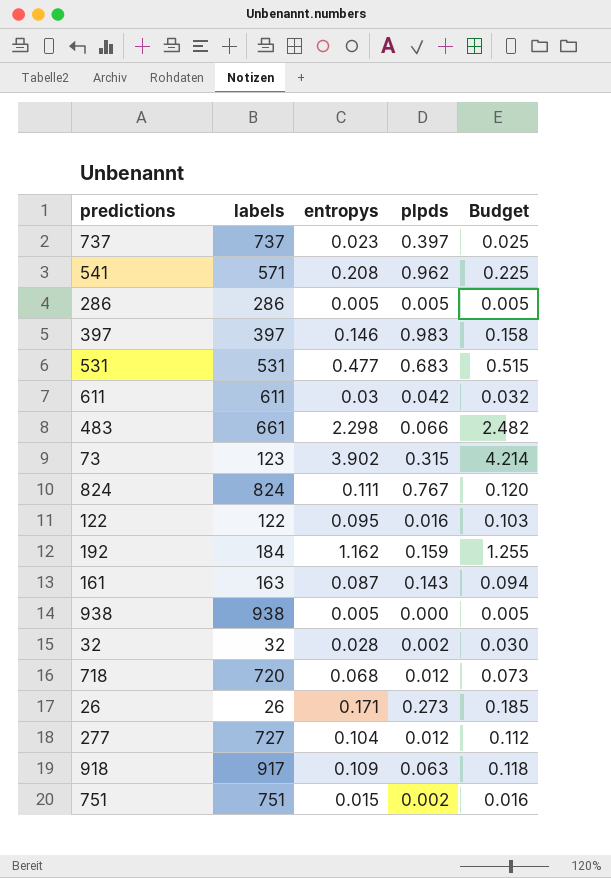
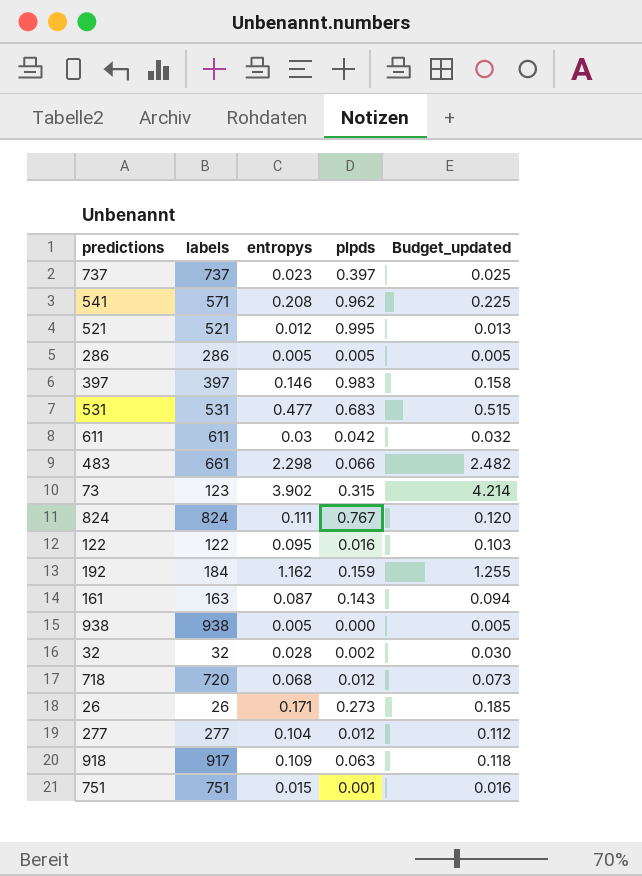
column name: Budget -> Budget_updated
row 521: none -> 521 | 0.012 | 0.995 | 0.013
277 | labels: 727 -> 277
751 | plpds: 0.002 -> 0.001

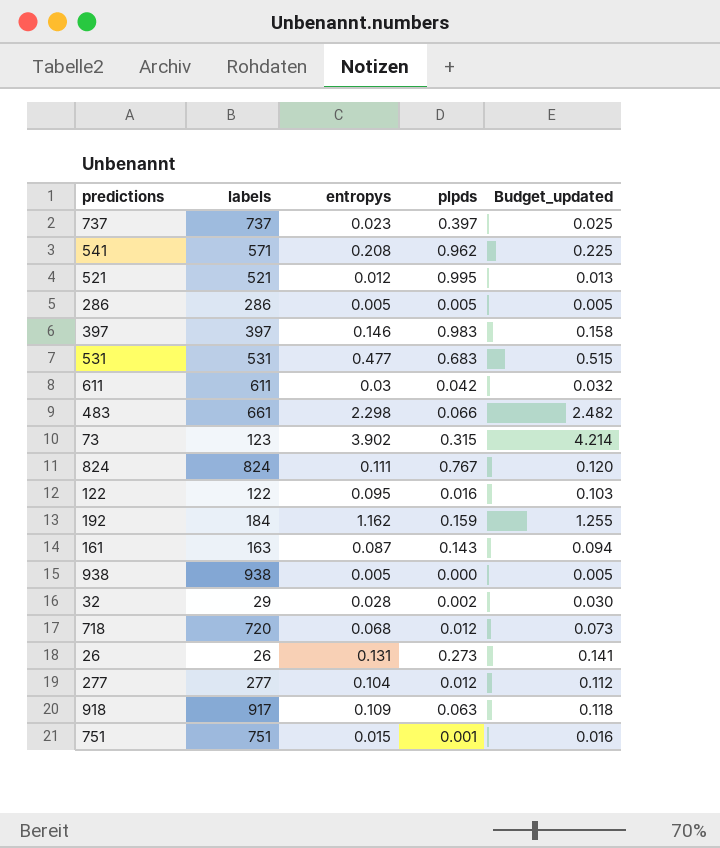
32 | labels: 32 -> 29
26 | entropys: 0.171 -> 0.131
26 | Budget_updated: 0.185 -> 0.141

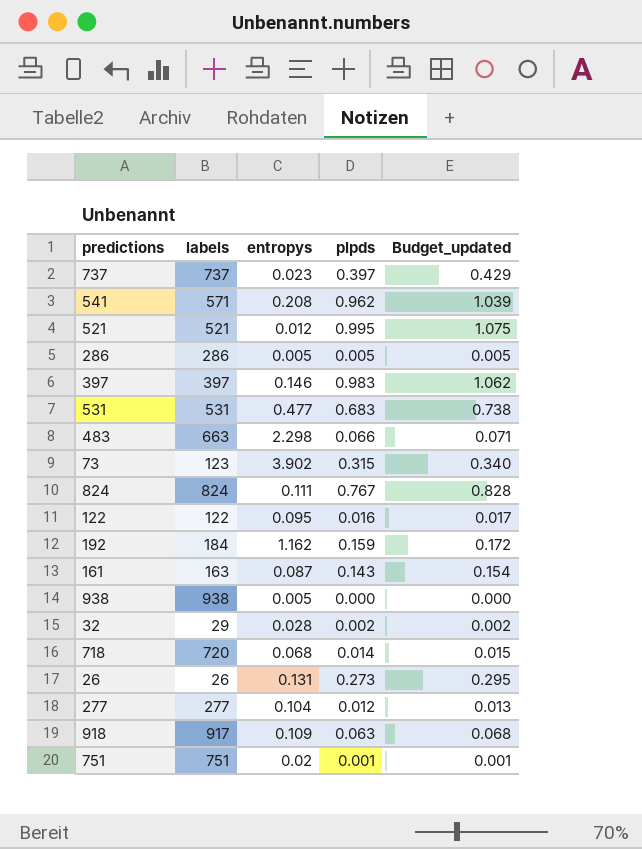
column Budget_updated | formula: [entropys] * 1.08 -> [plpds] * 1.08
row 611: 611 | 0.03 | 0.042 | 0.032 -> none
483 | labels: 661 -> 663
718 | plpds: 0.012 -> 0.014
751 | entropys: 0.015 -> 0.02

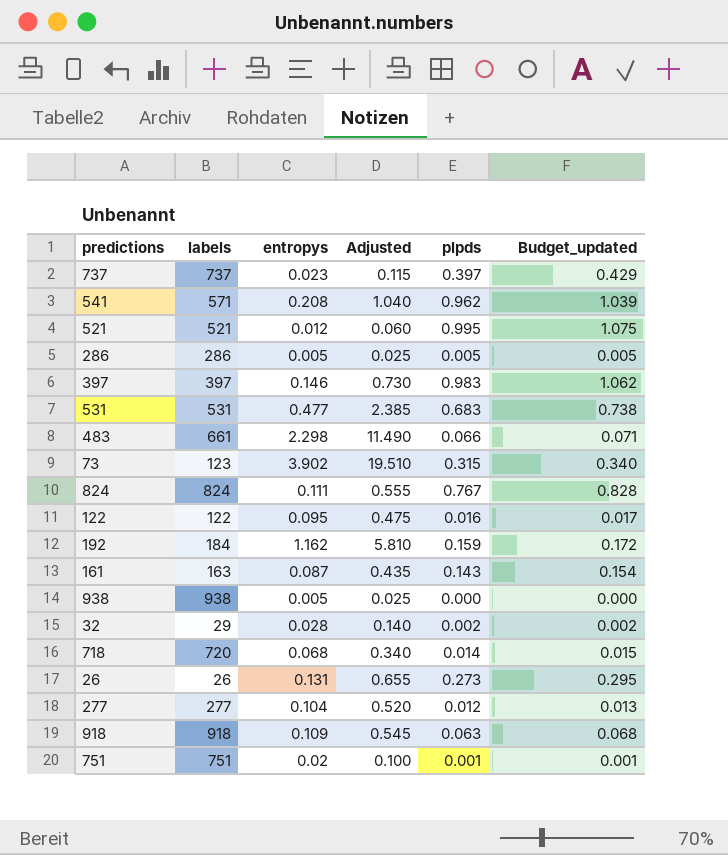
column Adjusted | formula: none -> [entropys] * 5
483 | labels: 663 -> 661
918 | labels: 917 -> 918

